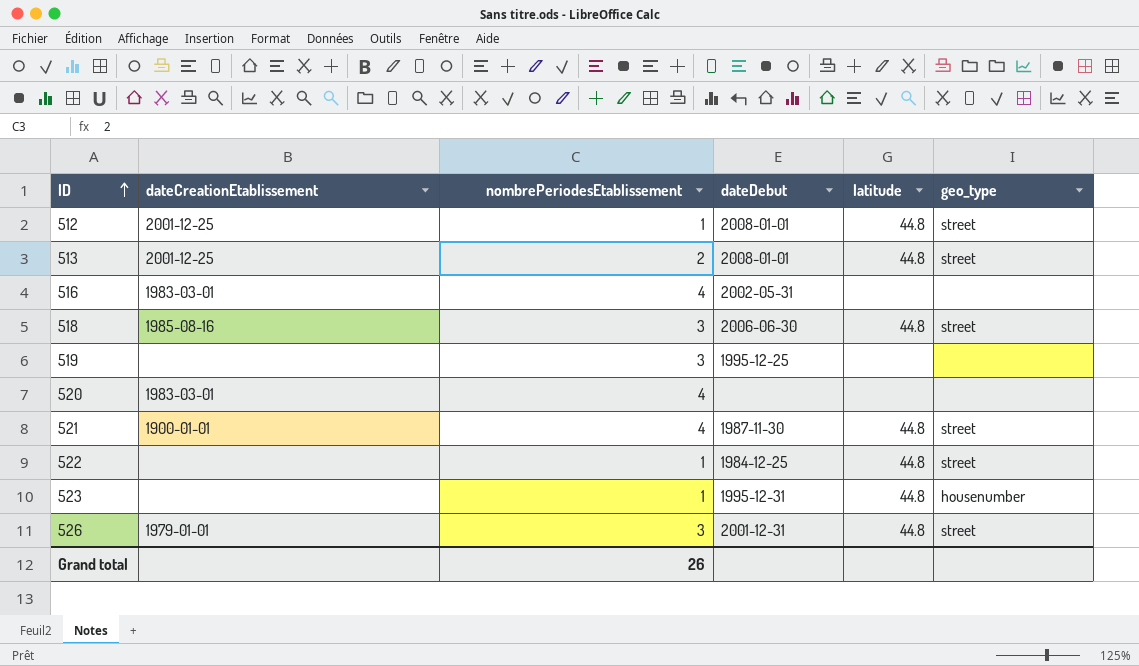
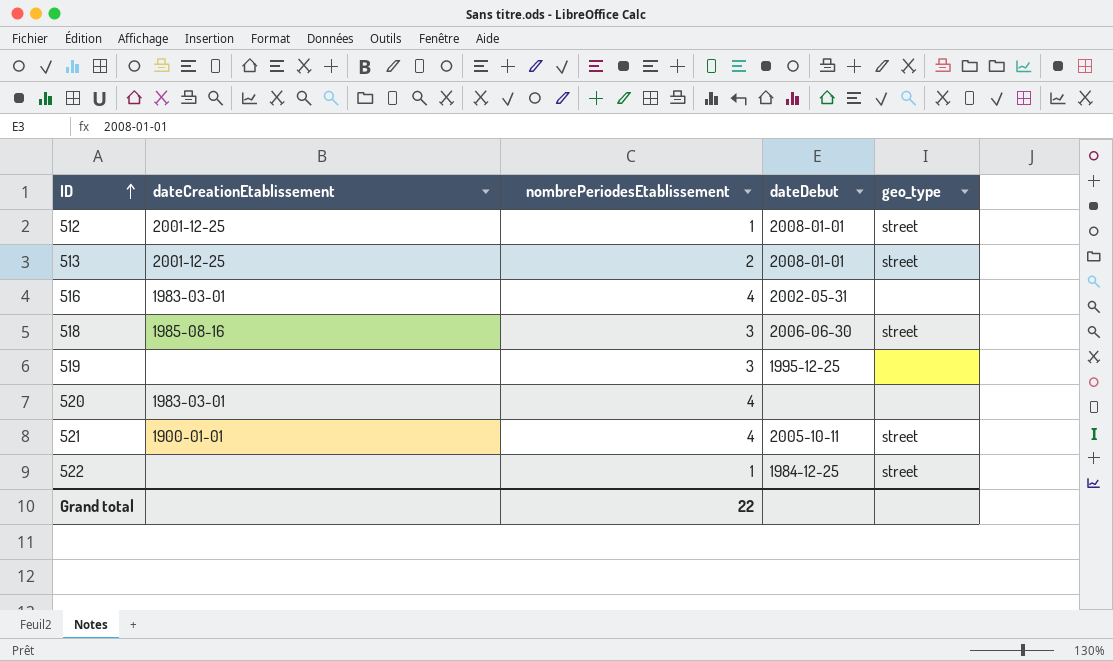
column latitude | position: 5 -> none
row 523: none | 1 | 1995-12-31 | 44.8 | housenumber -> none
row 526: 1979-01-01 | 3 | 2001-12-31 | 44.8 | street -> none
521 | dateDebut: 1987-11-30 -> 2005-10-11
Grand total | nombrePeriodesEtablissement: 26 -> 22

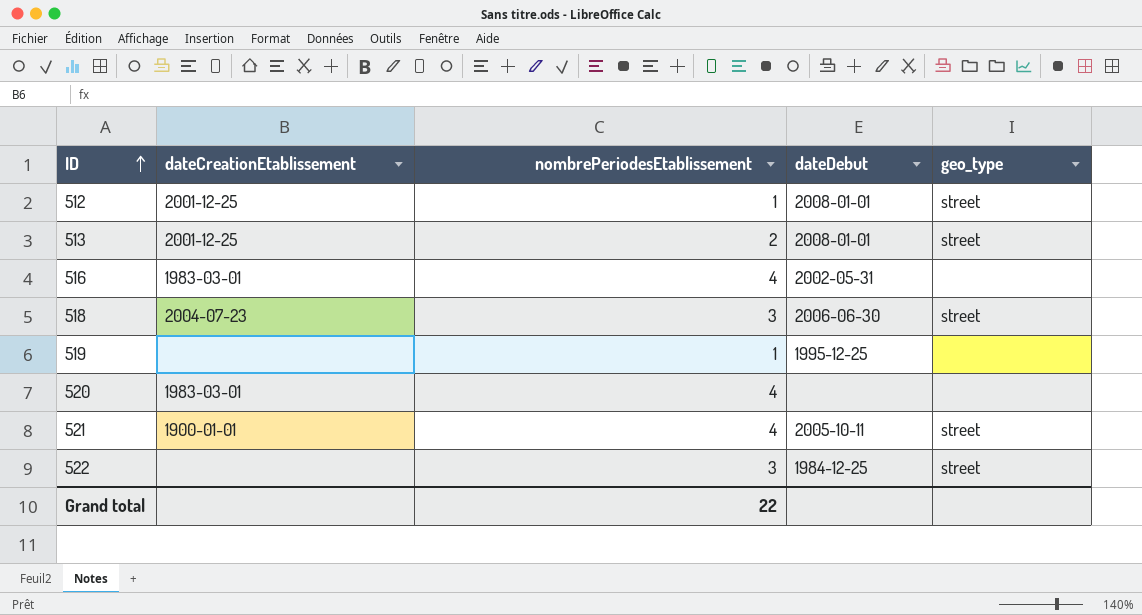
518 | dateCreationEtablissement: 1985-08-16 -> 2004-07-23
519 | nombrePeriodesEtablissement: 3 -> 1
522 | nombrePeriodesEtablissement: 1 -> 3

